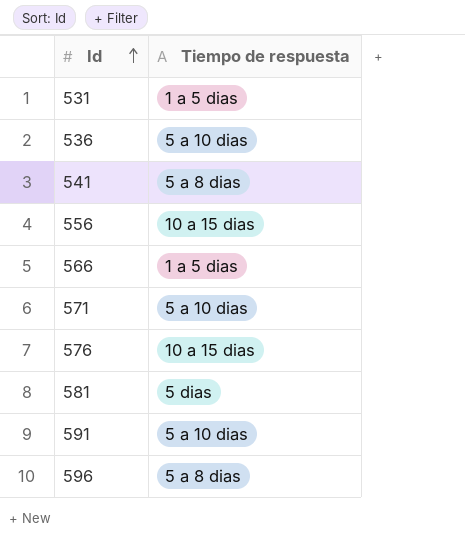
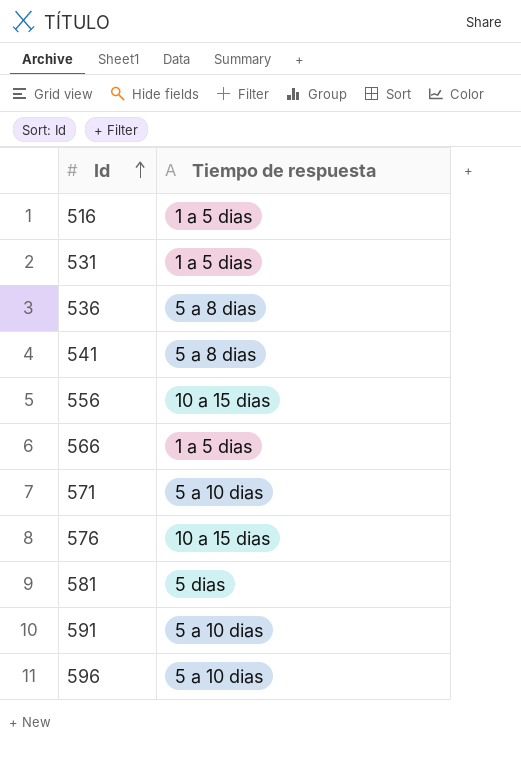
row 516: none -> 1 a 5 dias
536 | Tiempo de respuesta: 5 a 10 dias -> 5 a 8 dias
596 | Tiempo de respuesta: 5 a 8 dias -> 5 a 10 dias

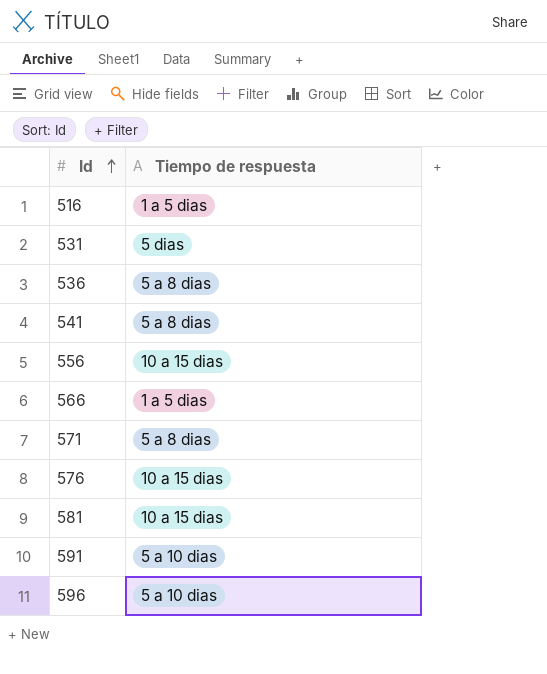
531 | Tiempo de respuesta: 1 a 5 dias -> 5 dias
571 | Tiempo de respuesta: 5 a 10 dias -> 5 a 8 dias
581 | Tiempo de respuesta: 5 dias -> 10 a 15 dias

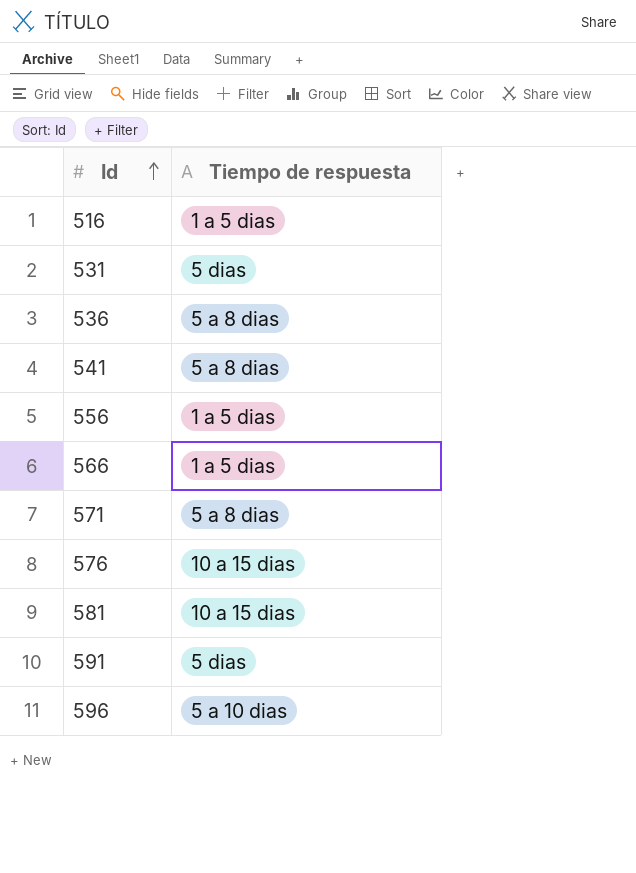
556 | Tiempo de respuesta: 10 a 15 dias -> 1 a 5 dias
591 | Tiempo de respuesta: 5 a 10 dias -> 5 dias

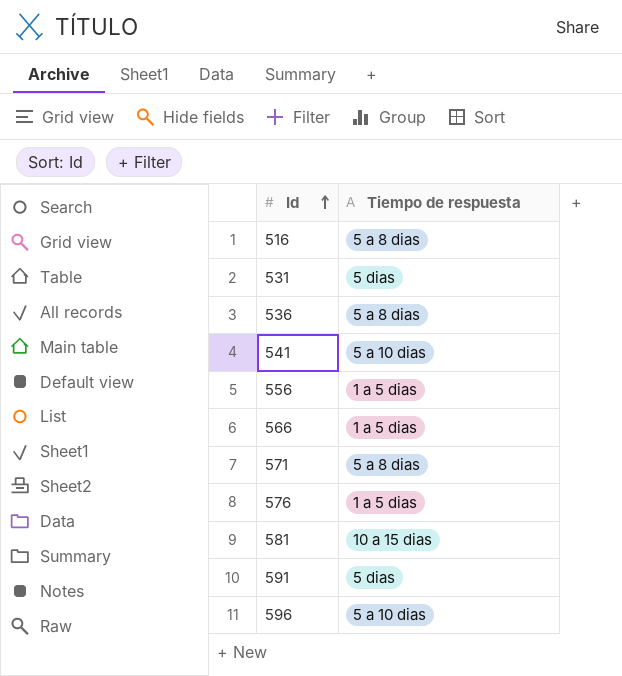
516 | Tiempo de respuesta: 1 a 5 dias -> 5 a 8 dias
541 | Tiempo de respuesta: 5 a 8 dias -> 5 a 10 dias
576 | Tiempo de respuesta: 10 a 15 dias -> 1 a 5 dias

